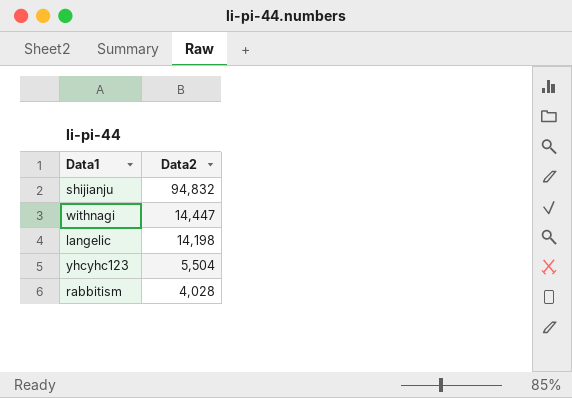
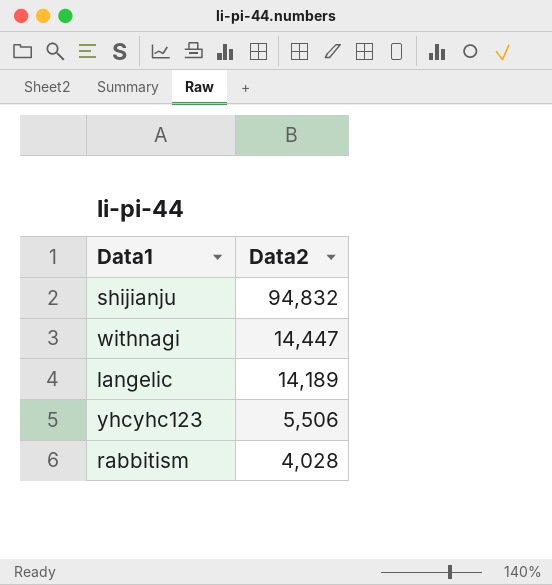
langelic | Data2: 14,198 -> 14,189
yhcyhc123 | Data2: 5,504 -> 5,506

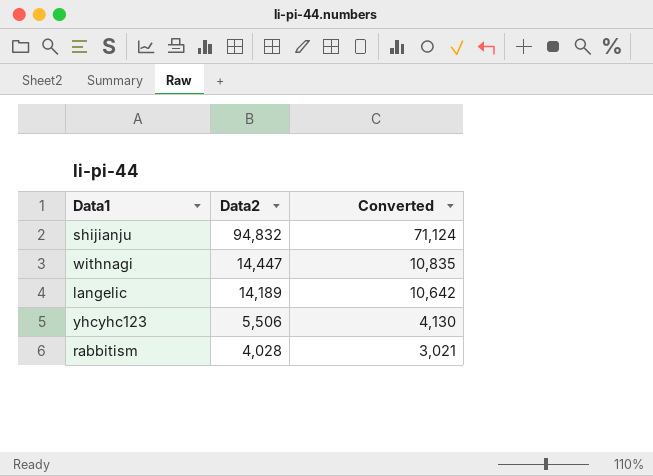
column Converted | formula: none -> [Data2] * 0.75

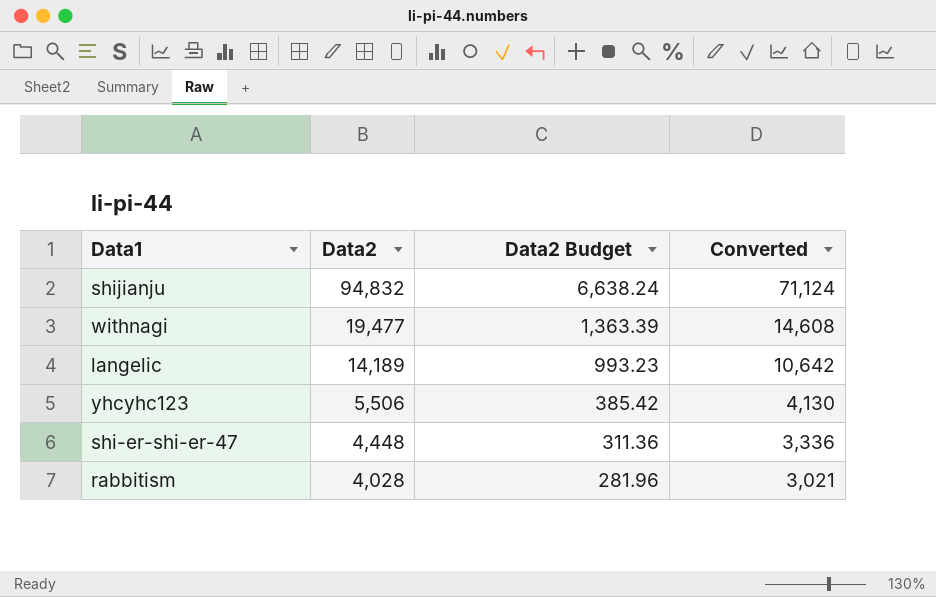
column Data2 Budget | formula: none -> [Data2] * 0.07
withnagi | Data2: 14,447 -> 19,477
withnagi | Converted: 10,835 -> 14,608
row shi-er-shi-er-47: none -> 4,448 | 311.36 | 3,336

